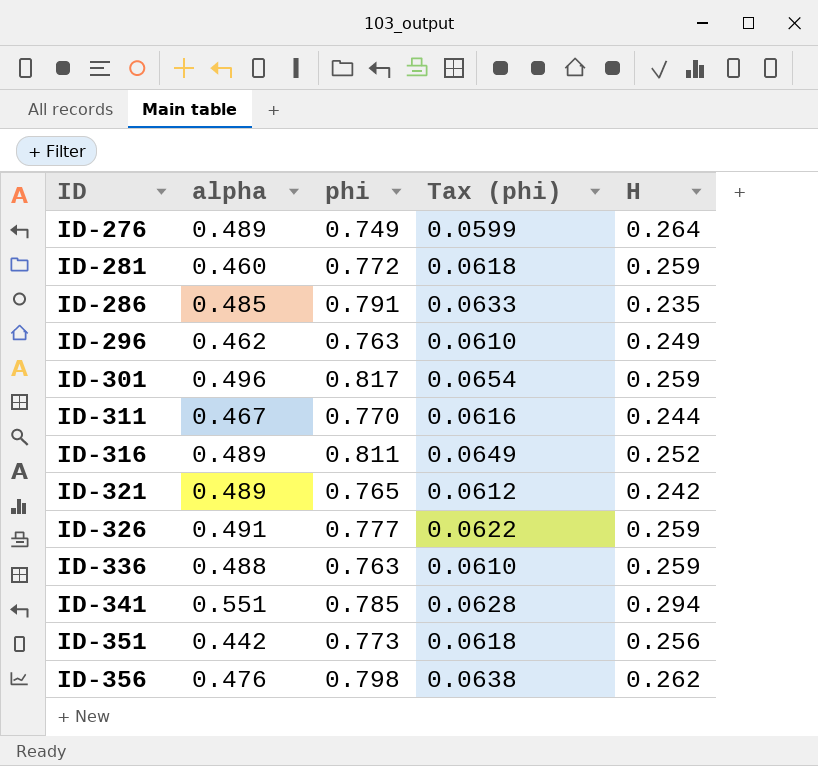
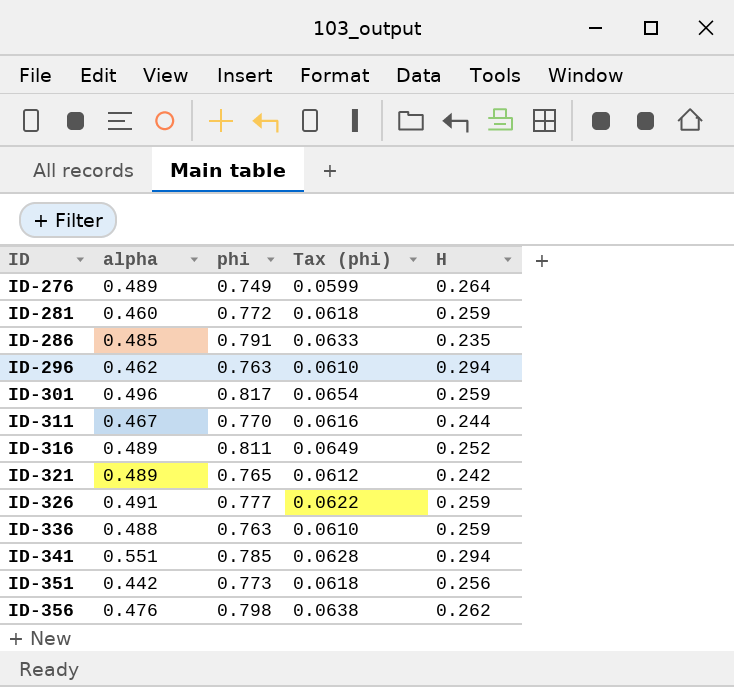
ID-296 | H: 0.249 -> 0.294

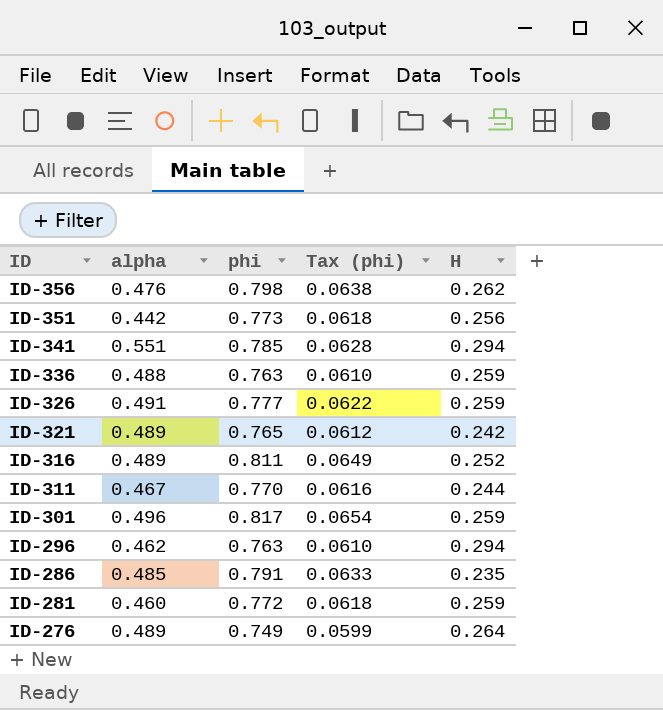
row order: ID ascending -> ID descending

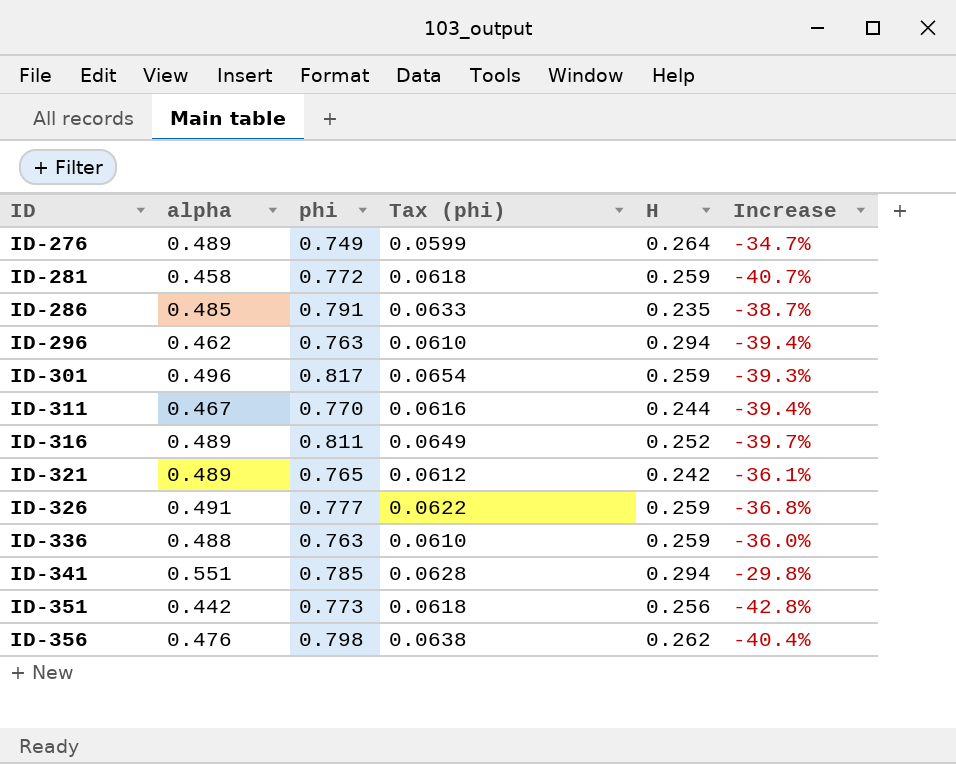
row order: ID descending -> ID ascending
column Increase | formula: none -> ([alpha] - [phi]) / [phi]
ID-281 | alpha: 0.460 -> 0.458

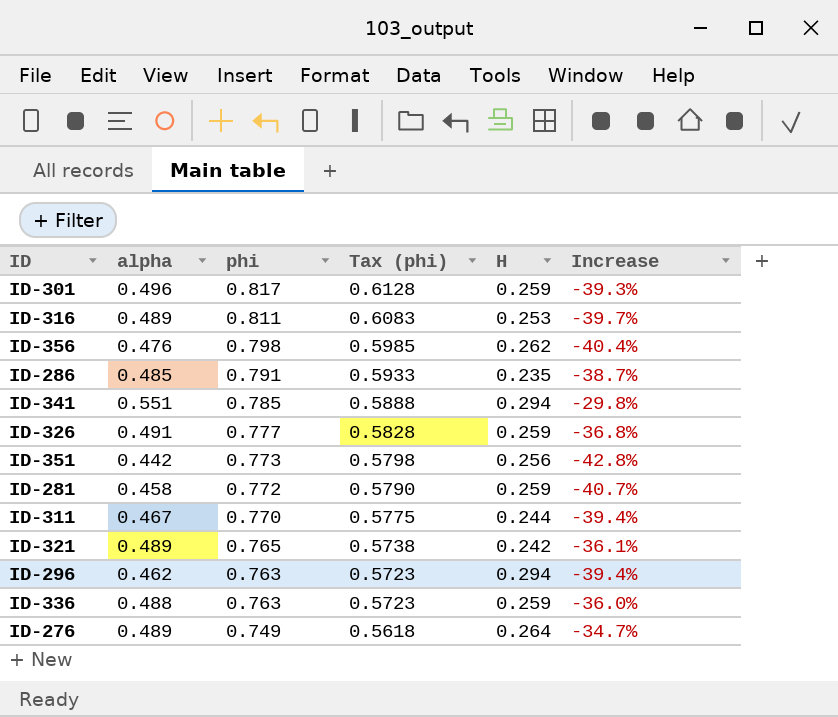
row order: ID ascending -> phi descending
column Tax (phi) | formula: [phi] * 0.08 -> [phi] * 0.75
ID-316 | H: 0.252 -> 0.253

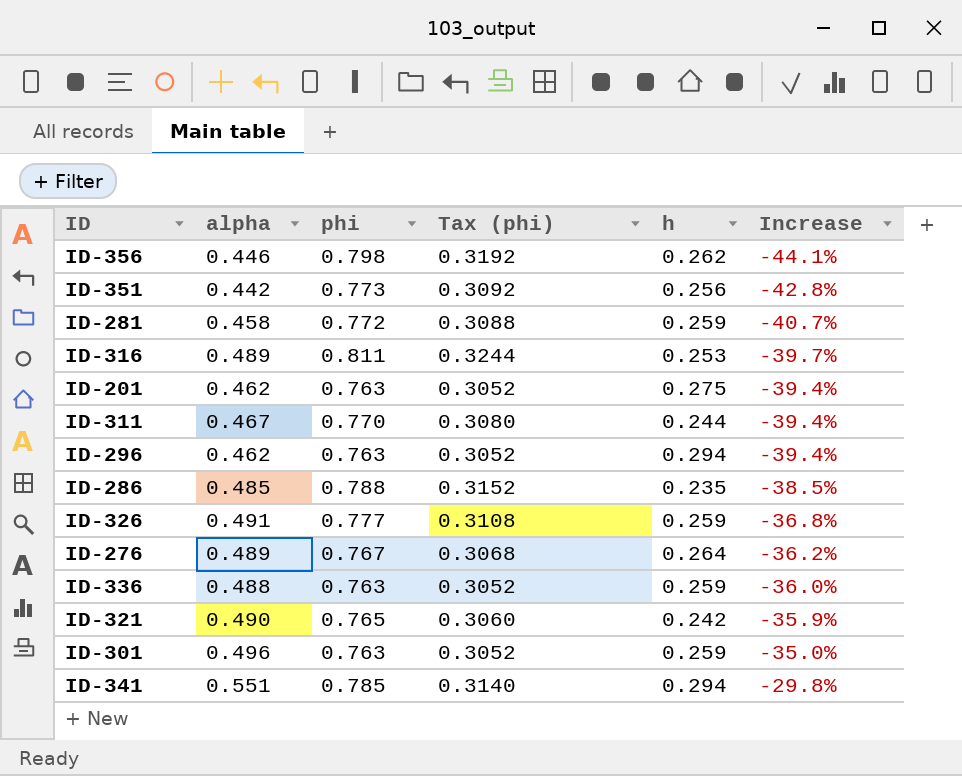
row order: phi descending -> Increase ascending
column Tax (phi) | formula: [phi] * 0.75 -> [phi] * 0.4
column name: H -> h
ID-356 | alpha: 0.476 -> 0.446
ID-356 | Increase: -40.4% -> -44.1%
row ID-201: none -> 0.462 | 0.763 | 0.3052 | 0.275 | -39.4%
ID-286 | phi: 0.791 -> 0.788
ID-286 | Increase: -38.7% -> -38.5%
ID-276 | phi: 0.749 -> 0.767
ID-276 | Increase: -34.7% -> -36.2%
ID-321 | alpha: 0.489 -> 0.490
ID-321 | Increase: -36.1% -> -35.9%
ID-301 | phi: 0.817 -> 0.763
ID-301 | Increase: -39.3% -> -35.0%

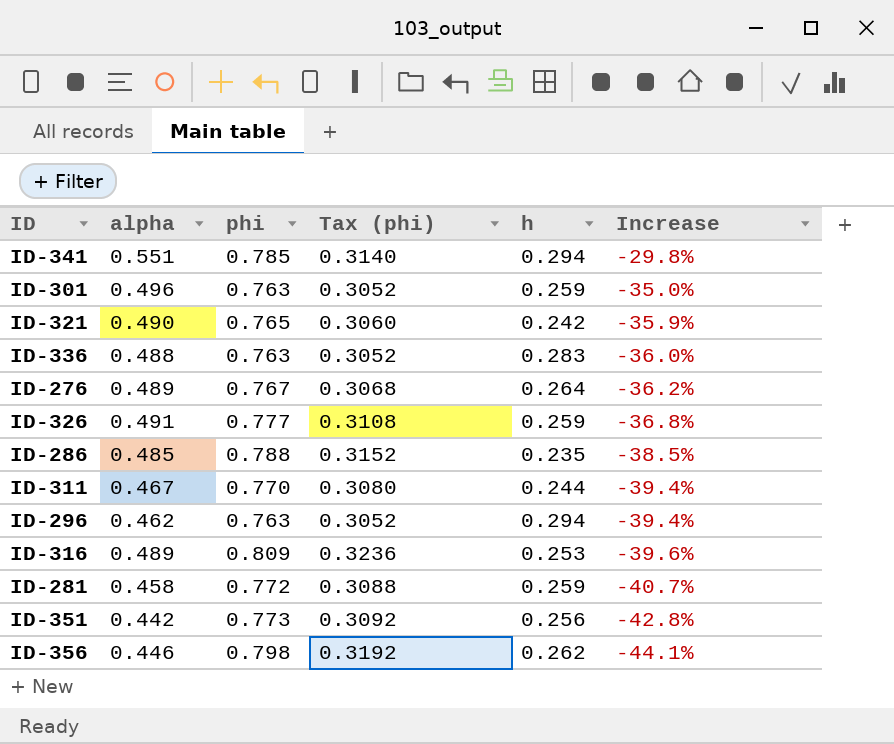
row order: Increase ascending -> Increase descending
row ID-201: 0.462 | 0.763 | 0.3052 | 0.275 | -39.4% -> none
ID-336 | h: 0.259 -> 0.283
ID-316 | phi: 0.811 -> 0.809
ID-316 | Tax (phi): 0.3244 -> 0.3236
ID-316 | Increase: -39.7% -> -39.6%

